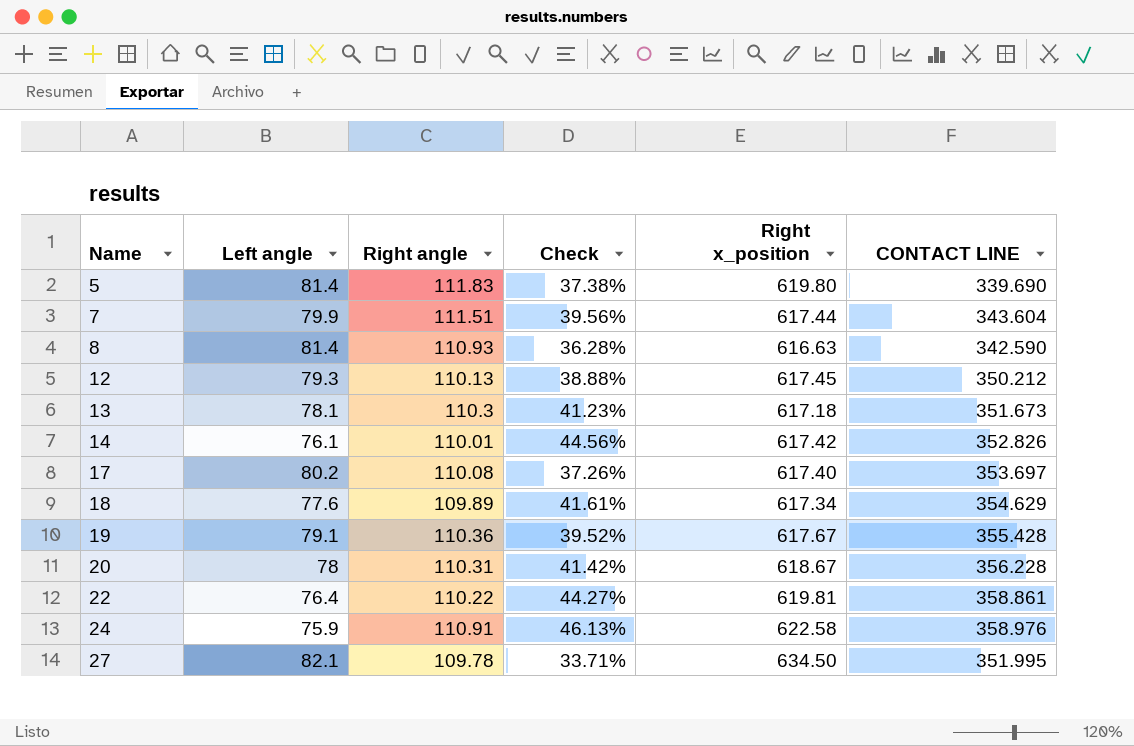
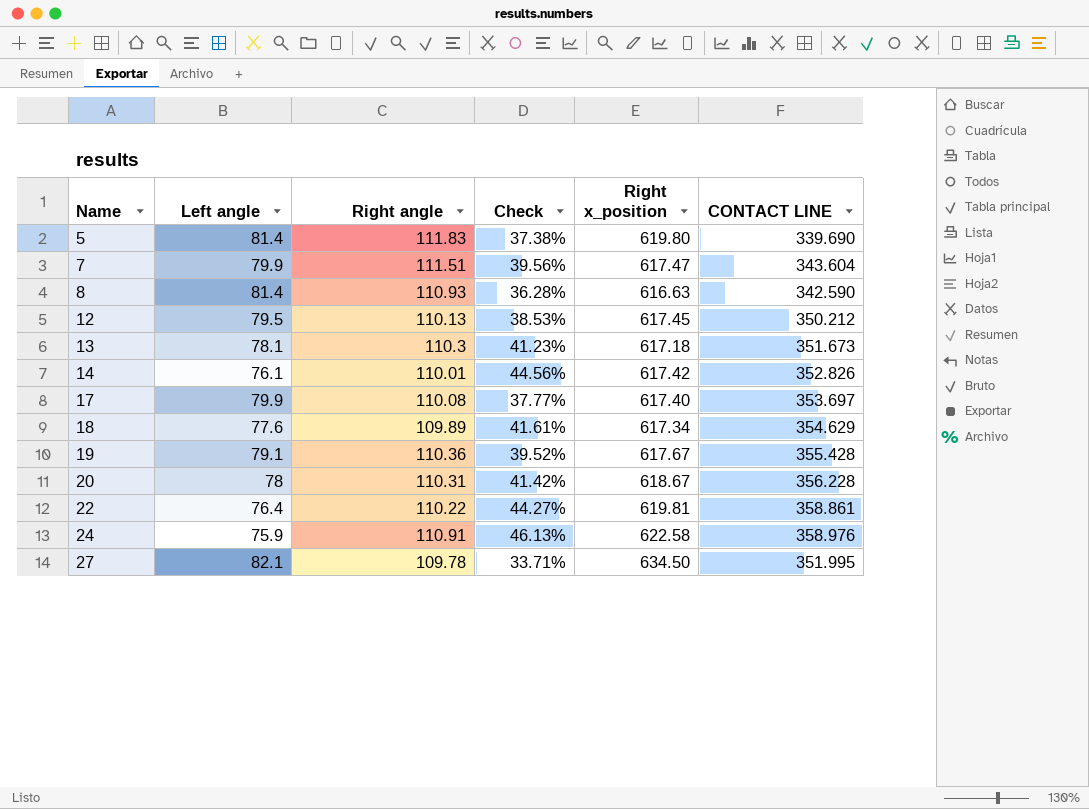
7 | Right x_position: 617.44 -> 617.47
12 | Left angle: 79.3 -> 79.5
12 | Check: 38.88% -> 38.53%
17 | Left angle: 80.2 -> 79.9
17 | Check: 37.26% -> 37.77%

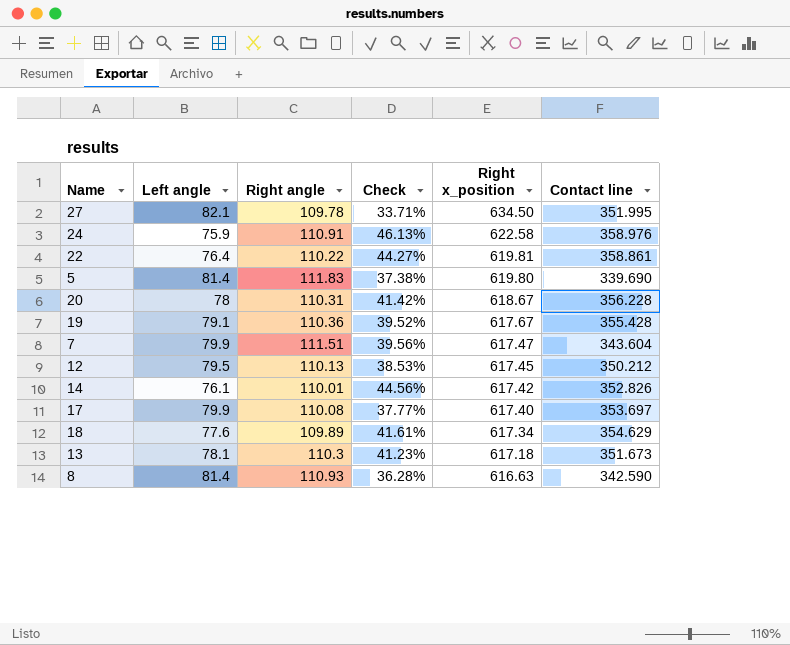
row order: Name ascending -> Right x_position descending
column name: CONTACT LINE -> Contact line

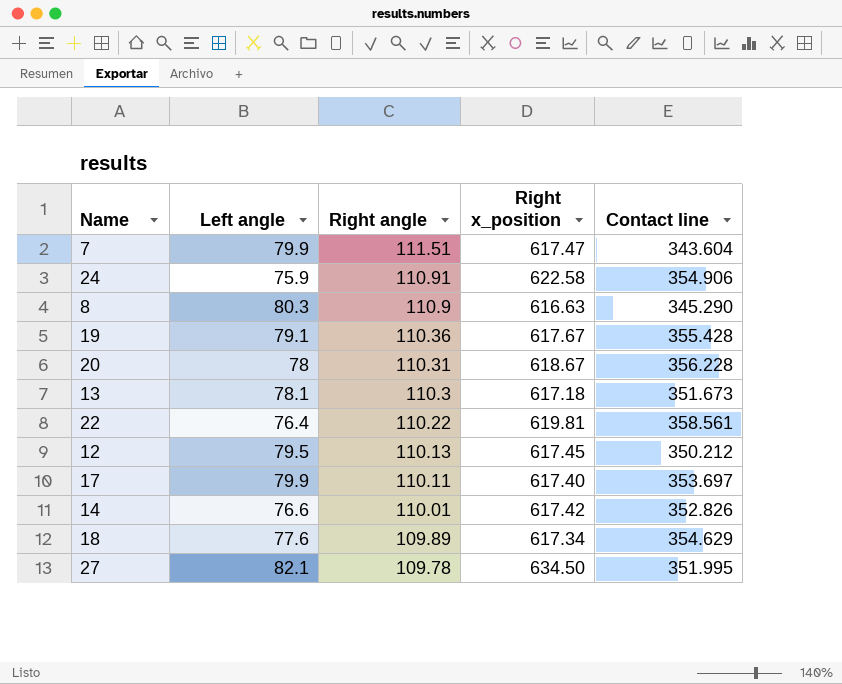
row order: Right x_position descending -> Right angle descending
column Check | formula: ([Right angle] - [Left angle]) / [Left angle] -> none
row 5: 81.4 | 111.83 | 37.38% | 619.80 | 339.690 -> none
24 | Contact line: 358.976 -> 354.906
8 | Left angle: 81.4 -> 80.3
8 | Right angle: 110.93 -> 110.9
8 | Contact line: 342.590 -> 345.290
22 | Contact line: 358.861 -> 358.561
17 | Right angle: 110.08 -> 110.11
14 | Left angle: 76.1 -> 76.6

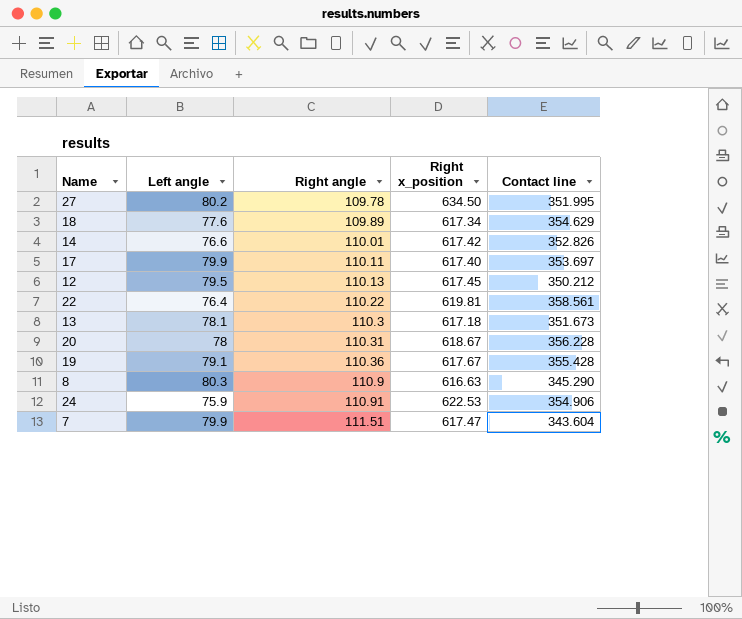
row order: Right angle descending -> Right angle ascending
27 | Left angle: 82.1 -> 80.2
24 | Right x_position: 622.58 -> 622.53

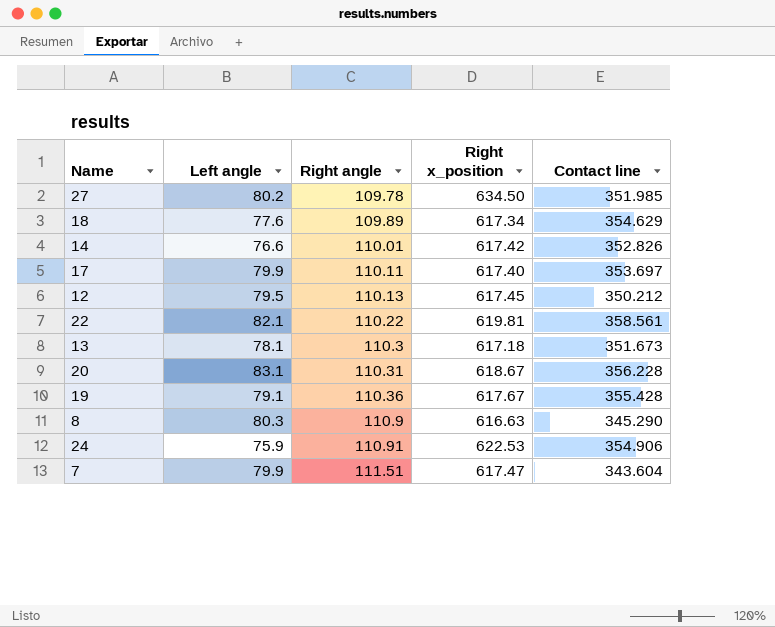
27 | Contact line: 351.995 -> 351.985
22 | Left angle: 76.4 -> 82.1
20 | Left angle: 78 -> 83.1

